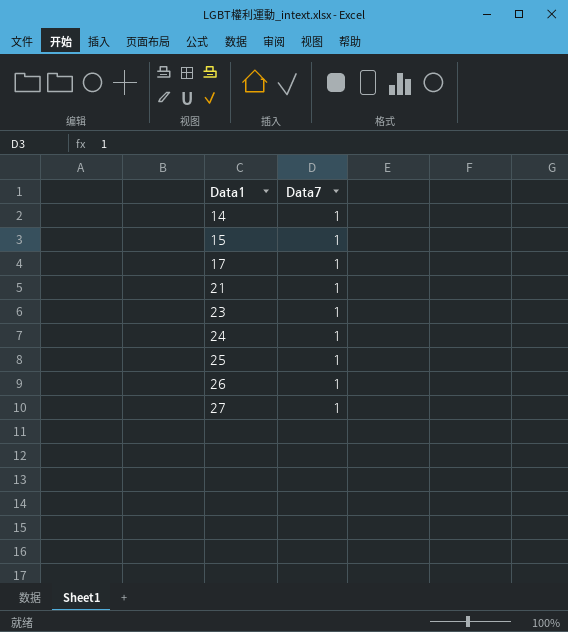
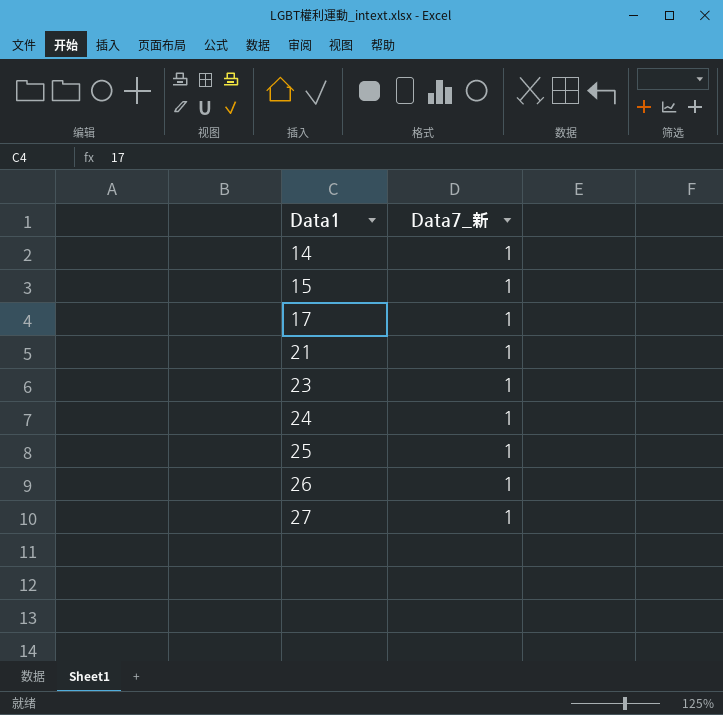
column name: Data7 -> Data7_新

